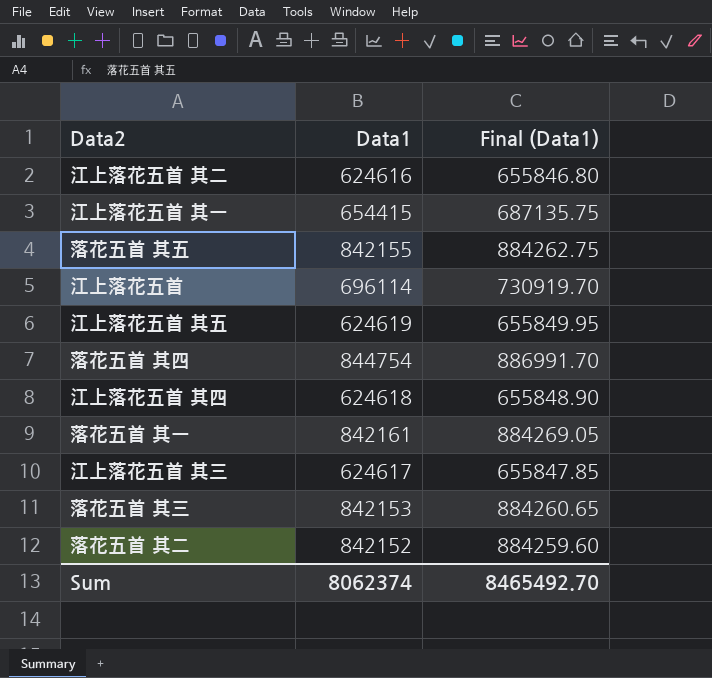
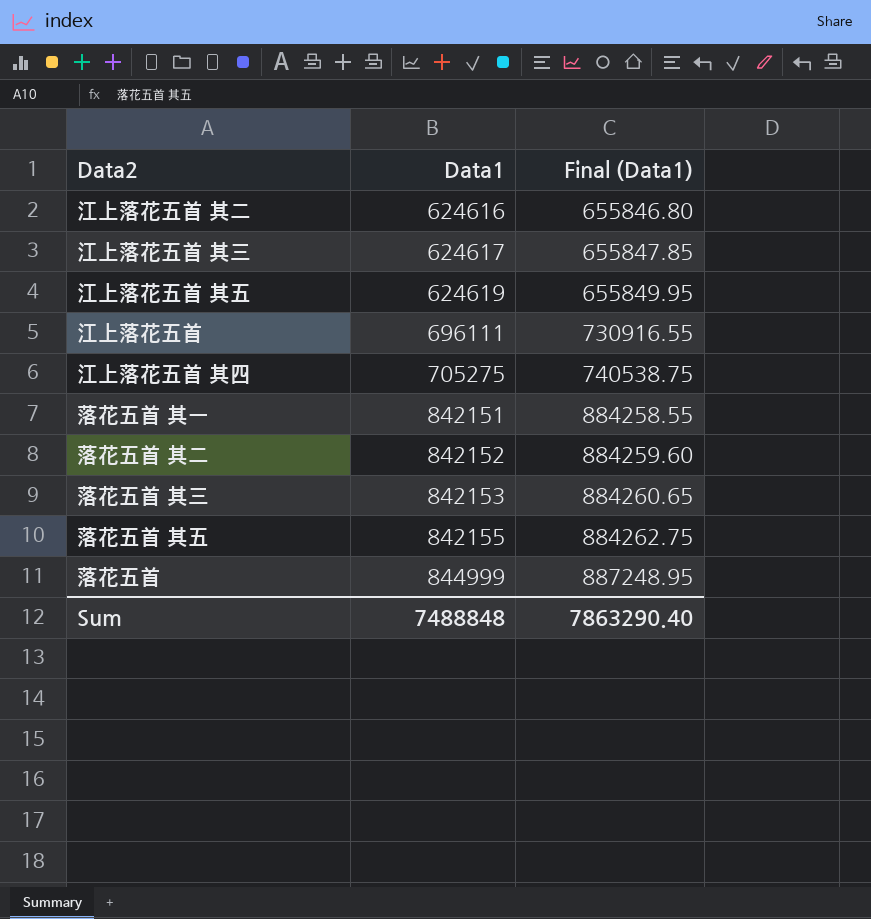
row order: none -> Data1 ascending
row 江上落花五首 其一: 654415 | 687135.75 -> none
row 落花五首 其四: 844754 | 886991.70 -> none
江上落花五首 | Data1: 696114 -> 696111
江上落花五首 | Final (Data1): 730919.70 -> 730916.55
江上落花五首 其四 | Data1: 624618 -> 705275
江上落花五首 其四 | Final (Data1): 655848.90 -> 740538.75
落花五首 其一 | Data1: 842161 -> 842151
落花五首 其一 | Final (Data1): 884269.05 -> 884258.55
row 落花五首: none -> 844999 | 887248.95
Sum | Data1: 8062374 -> 7488848
Sum | Final (Data1): 8465492.70 -> 7863290.40

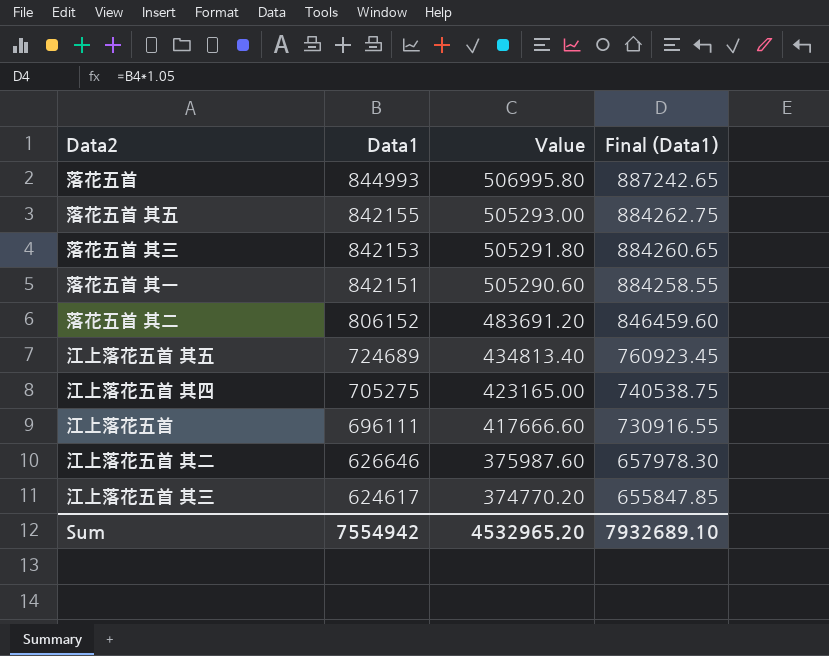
row order: Data1 ascending -> Data1 descending
column Value | formula: none -> [Data1] * 0.6
落花五首 | Data1: 844999 -> 844993
落花五首 | Final (Data1): 887248.95 -> 887242.65
落花五首 其二 | Data1: 842152 -> 806152
落花五首 其二 | Final (Data1): 884259.60 -> 846459.60
江上落花五首 其五 | Data1: 624619 -> 724689
江上落花五首 其五 | Final (Data1): 655849.95 -> 760923.45
江上落花五首 其二 | Data1: 624616 -> 626646
江上落花五首 其二 | Final (Data1): 655846.80 -> 657978.30
Sum | Data1: 7488848 -> 7554942
Sum | Final (Data1): 7863290.40 -> 7932689.10

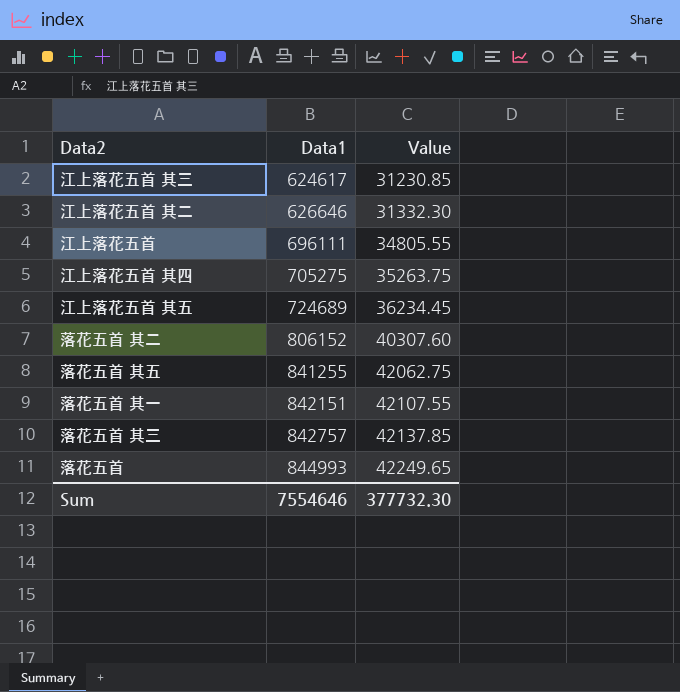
row order: Data1 descending -> Data1 ascending
column Final (Data1) | formula: [Data1] * 1.05 -> none
column Value | formula: [Data1] * 0.6 -> [Data1] * 0.05
落花五首 其五 | Data1: 842155 -> 841255
落花五首 其三 | Data1: 842153 -> 842757
Sum | Data1: 7554942 -> 7554646
Sum | Value: 4532965.20 -> 377732.30

